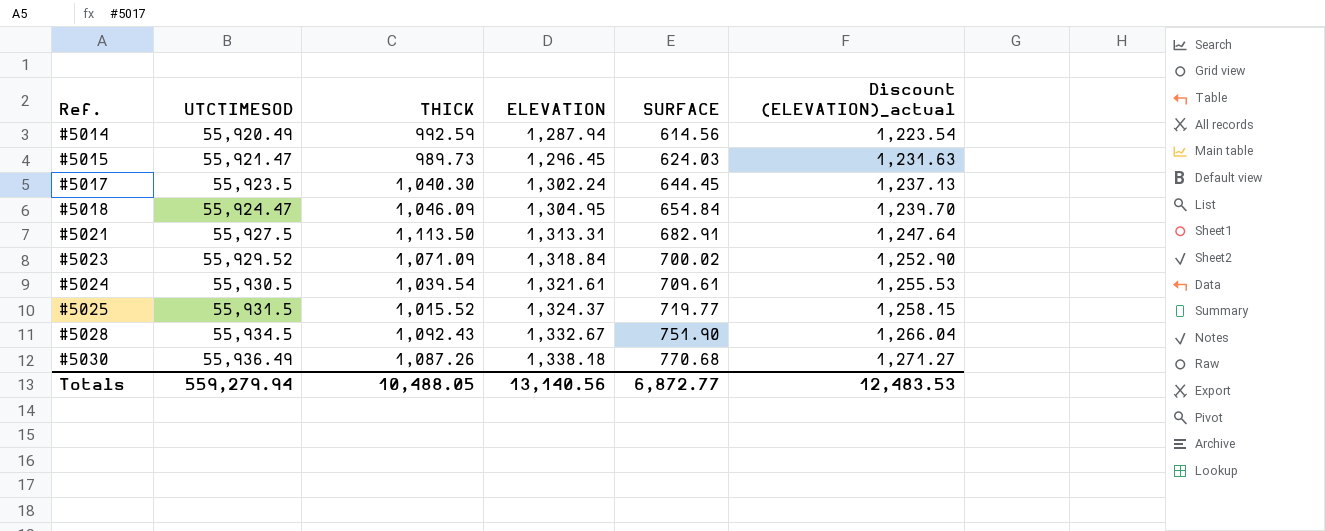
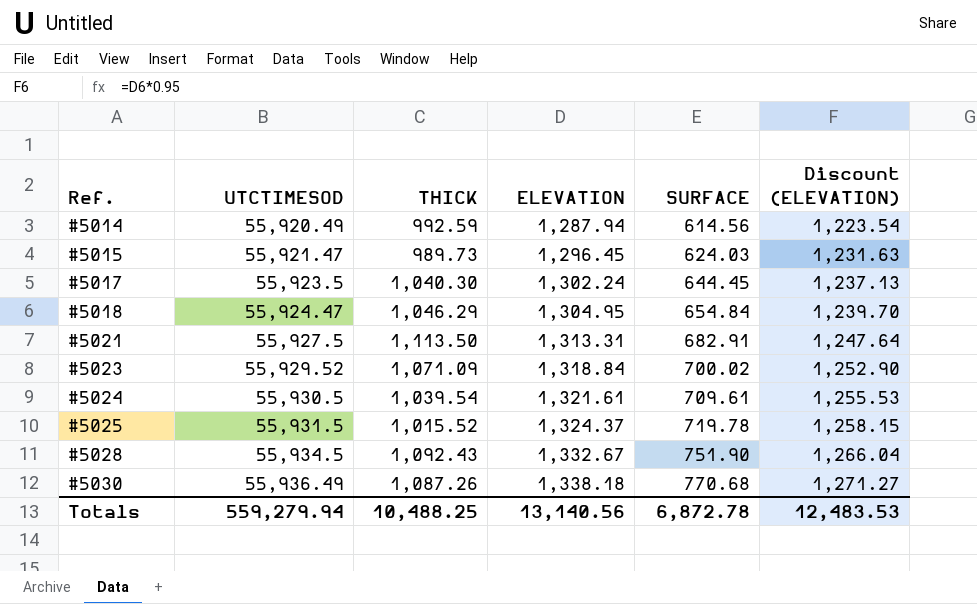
column name: Discount (ELEVATION)_actual -> Discount (ELEVATION)
#5018 | THICK: 1,046.09 -> 1,046.29
#5025 | SURFACE: 719.77 -> 719.78
Totals | THICK: 10,488.05 -> 10,488.25
Totals | SURFACE: 6,872.77 -> 6,872.78

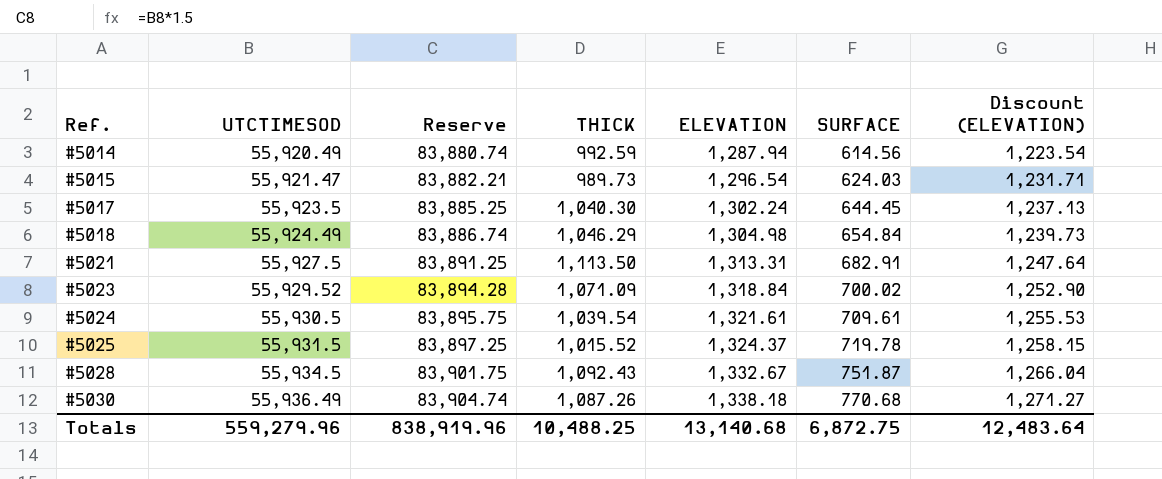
column Reserve | formula: none -> [UTCTIMESOD] * 1.5
#5015 | ELEVATION: 1,296.45 -> 1,296.54
#5015 | Discount (ELEVATION): 1,231.63 -> 1,231.71
#5018 | UTCTIMESOD: 55,924.47 -> 55,924.49
#5018 | ELEVATION: 1,304.95 -> 1,304.98
#5018 | Discount (ELEVATION): 1,239.70 -> 1,239.73
#5028 | SURFACE: 751.90 -> 751.87
Totals | UTCTIMESOD: 559,279.94 -> 559,279.96
Totals | ELEVATION: 13,140.56 -> 13,140.68
Totals | SURFACE: 6,872.78 -> 6,872.75
Totals | Discount (ELEVATION): 12,483.53 -> 12,483.64

